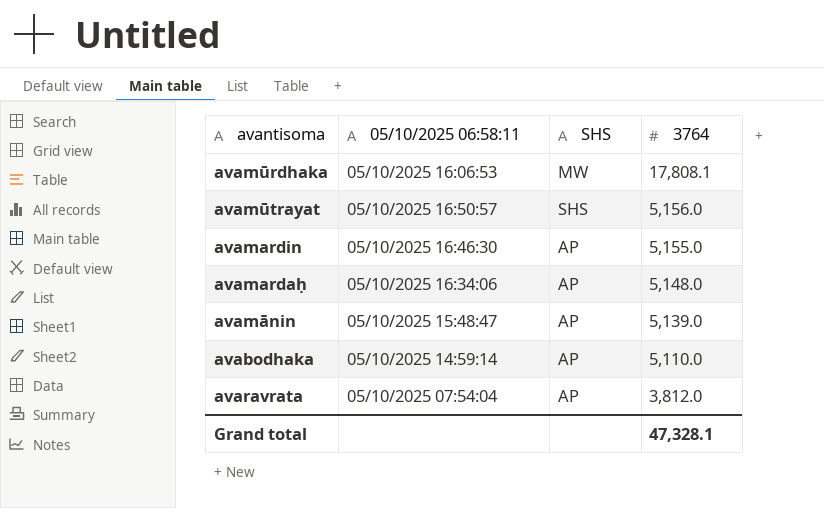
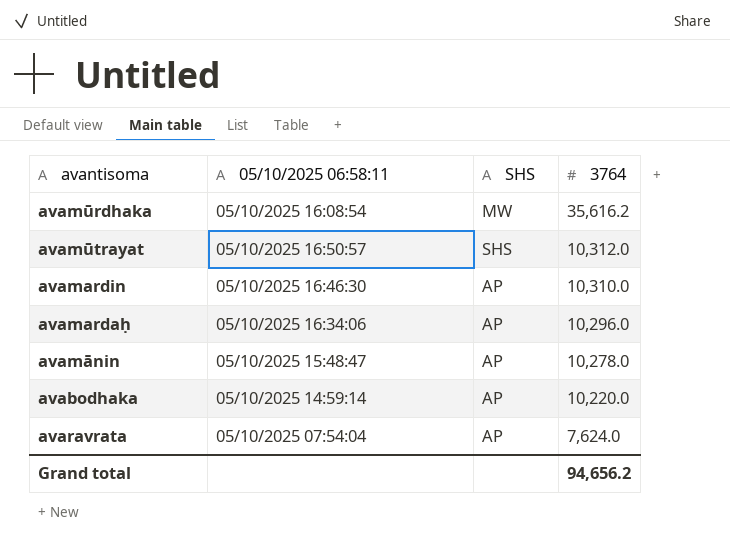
avamūrdhaka | 05/10/2025 06:58:11: 05/10/2025 16:06:53 -> 05/10/2025 16:08:54
avamūrdhaka | 3764: 17,808.1 -> 35,616.2
avamūtrayat | 3764: 5,156.0 -> 10,312.0
avamardin | 3764: 5,155.0 -> 10,310.0
avamardaḥ | 3764: 5,148.0 -> 10,296.0
avamānin | 3764: 5,139.0 -> 10,278.0
avabodhaka | 3764: 5,110.0 -> 10,220.0
avaravrata | 3764: 3,812.0 -> 7,624.0
Grand total | 3764: 47,328.1 -> 94,656.2

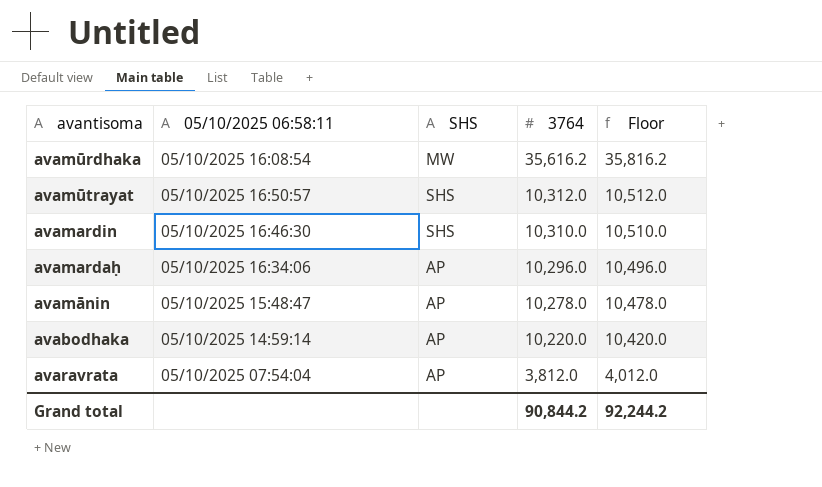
column Floor | formula: none -> [3764] + 200
avamardin | SHS: AP -> SHS
avaravrata | 3764: 7,624.0 -> 3,812.0
Grand total | 3764: 94,656.2 -> 90,844.2

